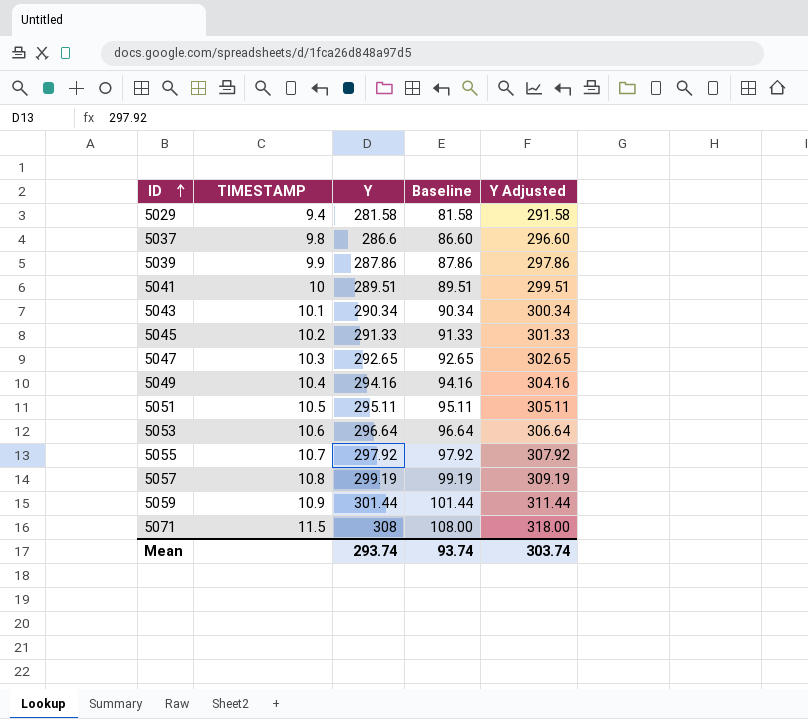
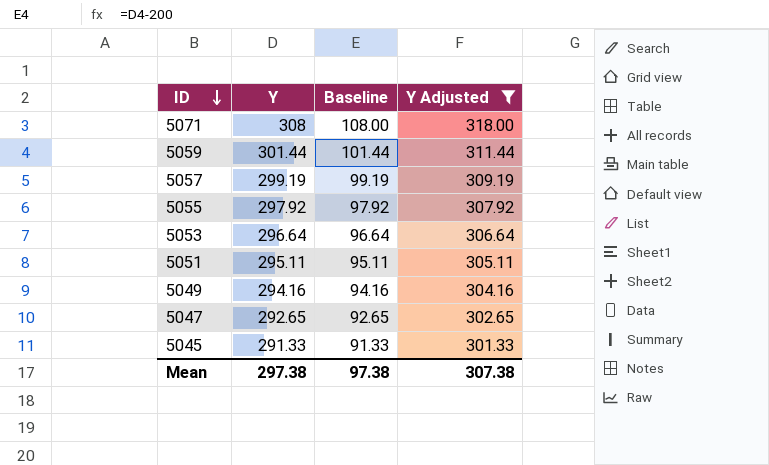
filter: none -> Y Adjusted >= 301.33
row order: ID ascending -> ID descending
column TIMESTAMP | position: 2 -> none
Mean | Y: 293.74 -> 297.38
Mean | Baseline: 93.74 -> 97.38
Mean | Y Adjusted: 303.74 -> 307.38

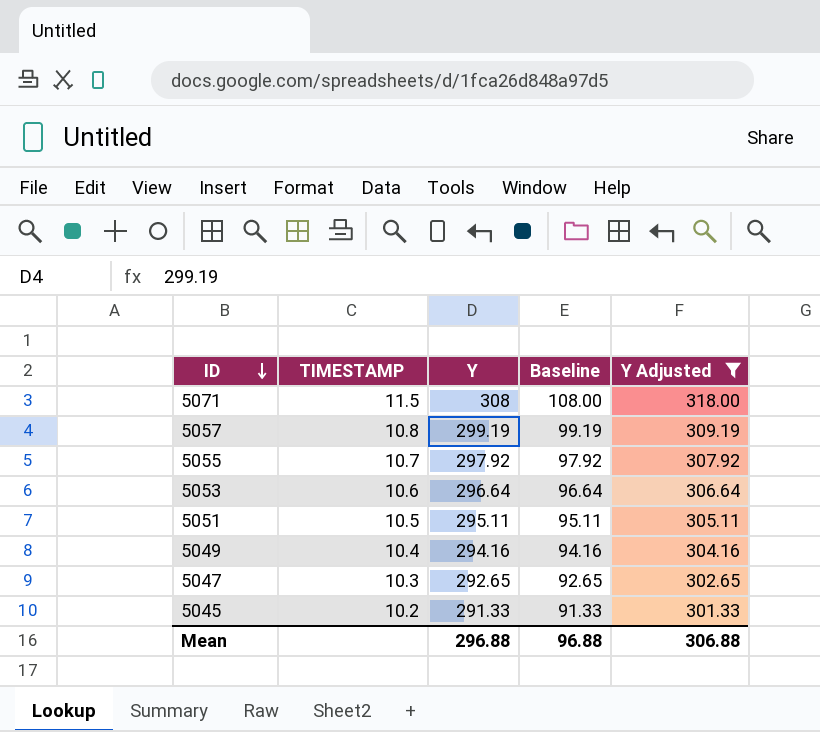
column TIMESTAMP | position: none -> 2
row 5059: 301.44 | 101.44 | 311.44 -> none
Mean | Y: 297.38 -> 296.88
Mean | Baseline: 97.38 -> 96.88
Mean | Y Adjusted: 307.38 -> 306.88

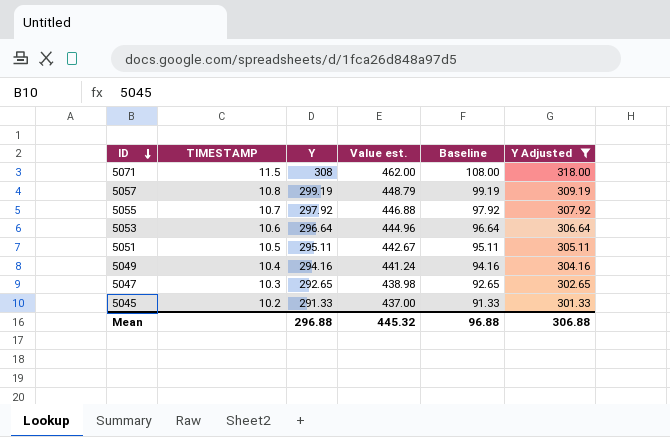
column Value est. | formula: none -> [Y] * 1.5

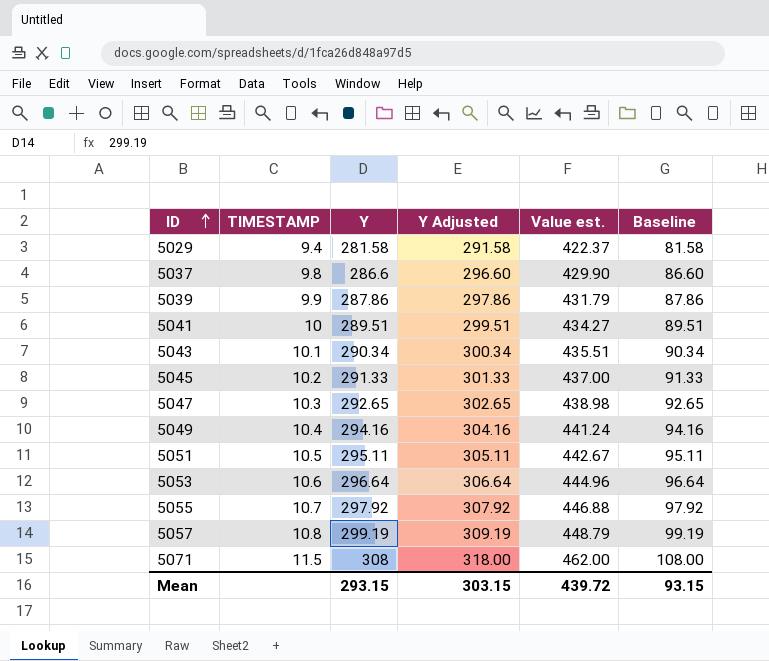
filter: Y Adjusted >= 301.33 -> none
row order: ID descending -> ID ascending
column Y Adjusted | position: 6 -> 4
Mean | Y: 296.88 -> 293.15
Mean | Y Adjusted: 306.88 -> 303.15
Mean | Value est.: 445.32 -> 439.72
Mean | Baseline: 96.88 -> 93.15

